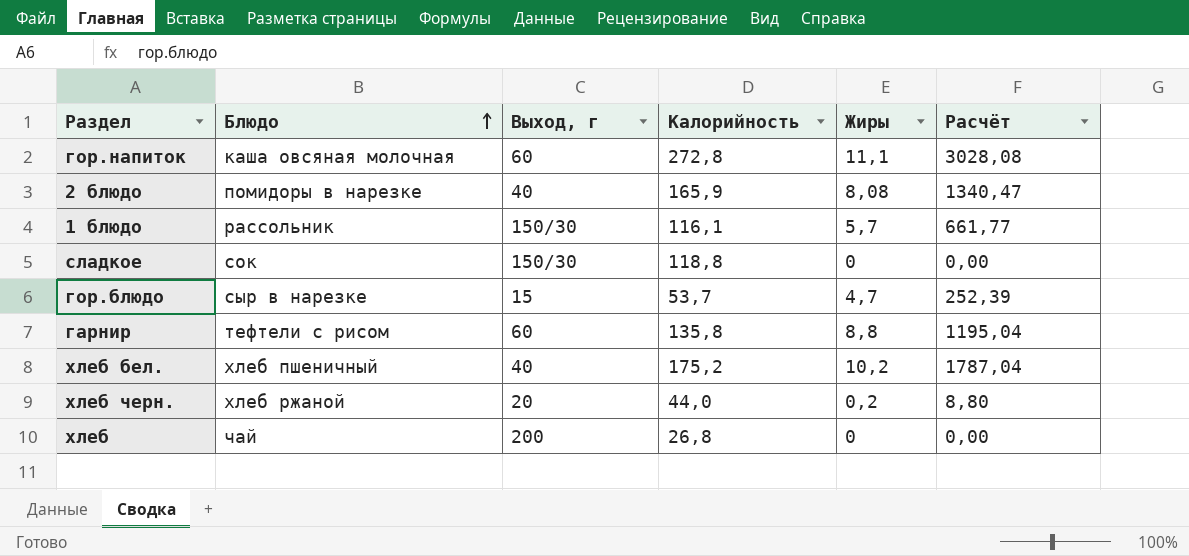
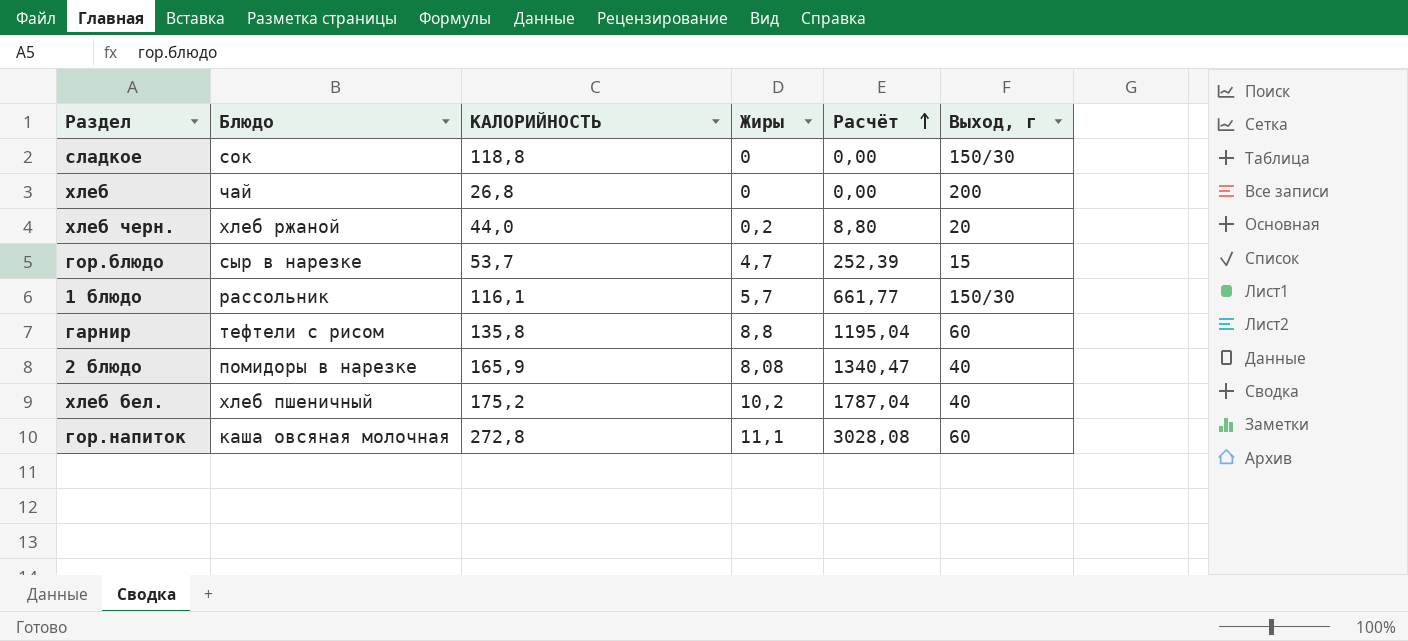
row order: Блюдо ascending -> Расчёт ascending
column name: Калорийность -> КАЛОРИЙНОСТЬ
column Выход, г | position: 3 -> 6

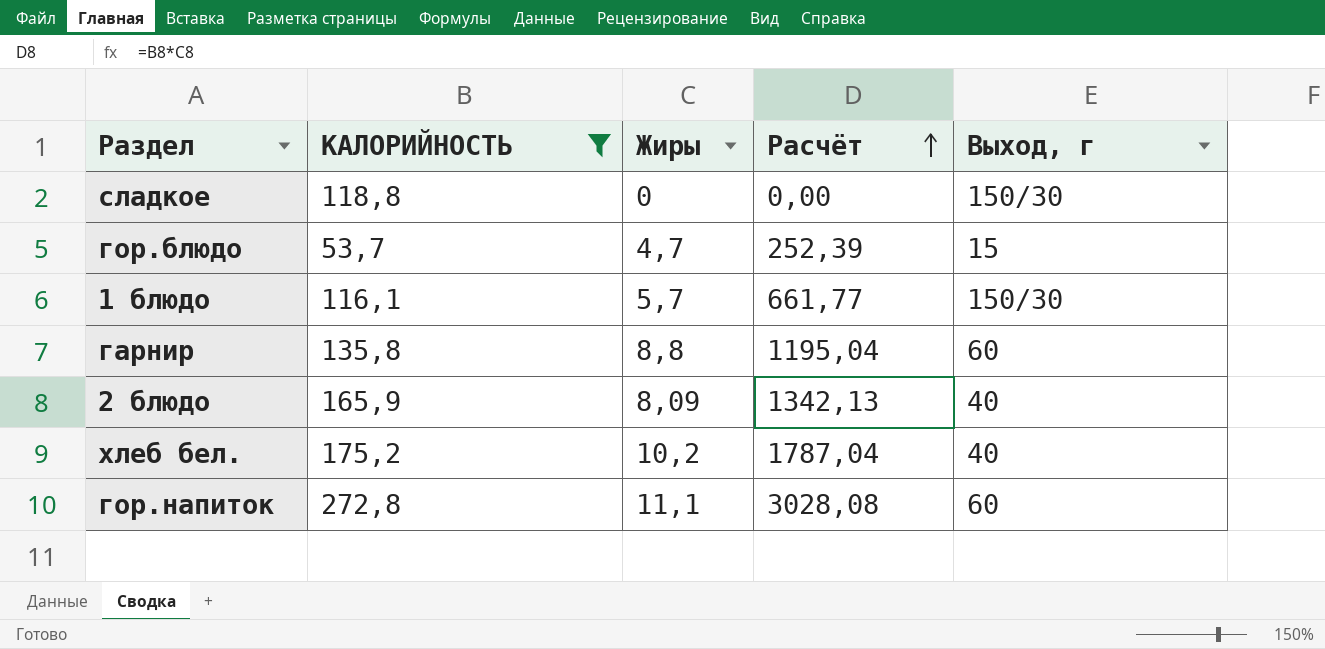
filter: none -> КАЛОРИЙНОСТЬ >= 53,7
column Блюдо | position: 2 -> none
2 блюдо | Жиры: 8,08 -> 8,09
2 блюдо | Расчёт: 1340,47 -> 1342,13

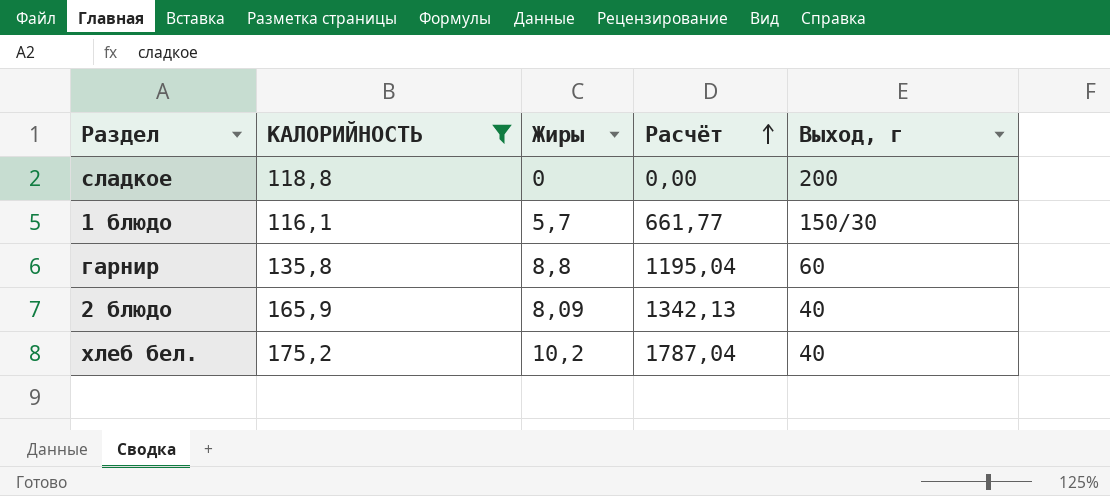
row гор.блюдо: 53,7 | 4,7 | 252,39 | 15 -> none
row гор.напиток: 272,8 | 11,1 | 3028,08 | 60 -> none
сладкое | Выход, г: 150/30 -> 200

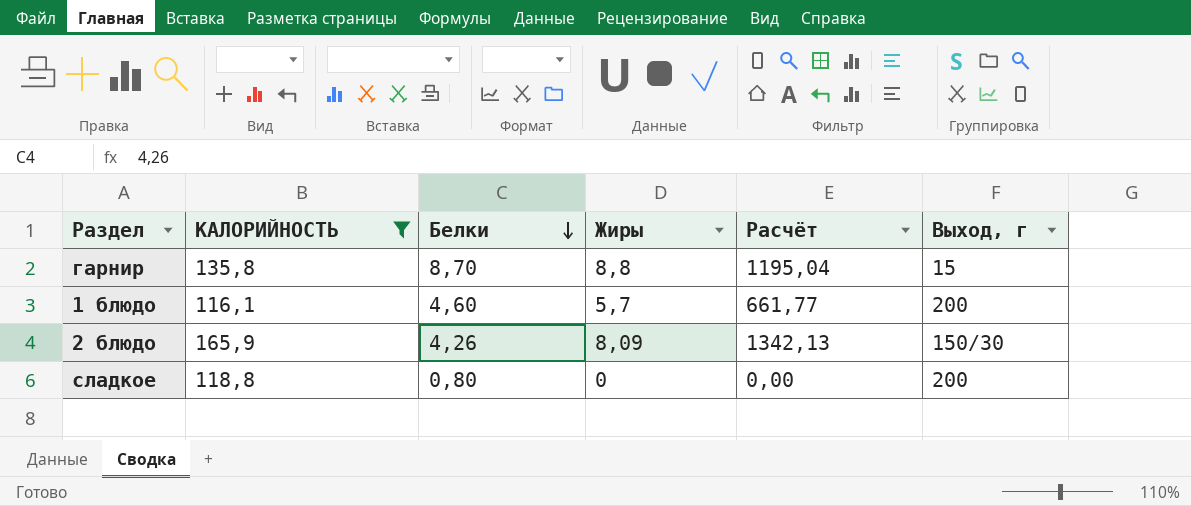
row order: Расчёт ascending -> Белки descending
column Белки | position: none -> 3
row хлеб бел.: 175,2 | 10,2 | 1787,04 | 40 -> none
гарнир | Выход, г: 60 -> 15
1 блюдо | Выход, г: 150/30 -> 200
2 блюдо | Выход, г: 40 -> 150/30

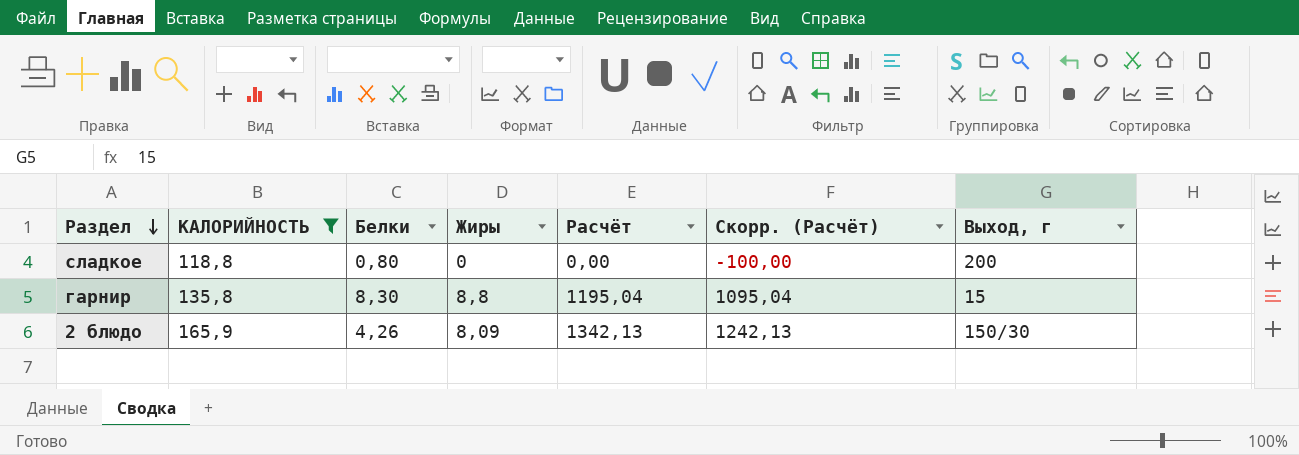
row order: Белки descending -> Раздел descending
column Скорр. (Расчёт) | formula: none -> [Расчёт] - 100
row 1 блюдо: 116,1 | 4,60 | 5,7 | 661,77 | 200 -> none
гарнир | Белки: 8,70 -> 8,30

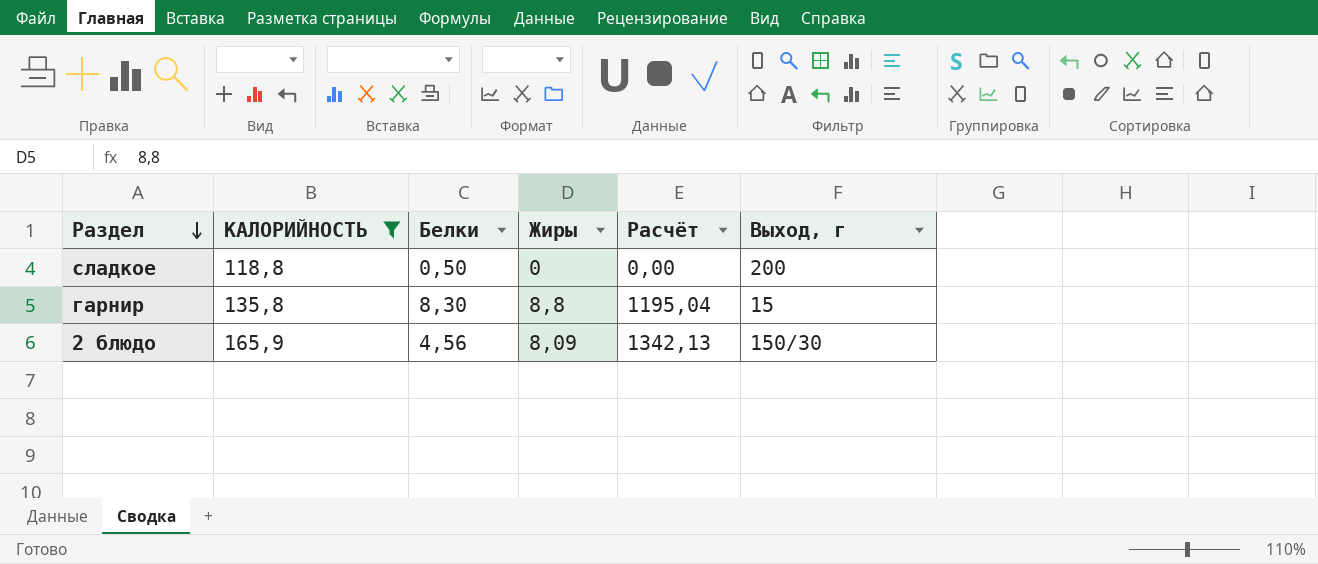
column Скорр. (Расчёт) | formula: [Расчёт] - 100 -> none
сладкое | Белки: 0,80 -> 0,50
2 блюдо | Белки: 4,26 -> 4,56

